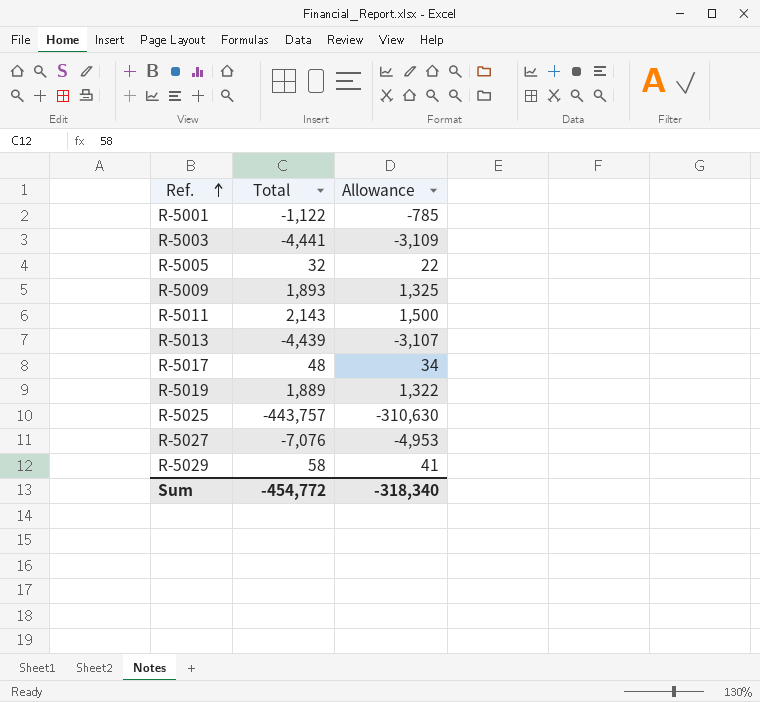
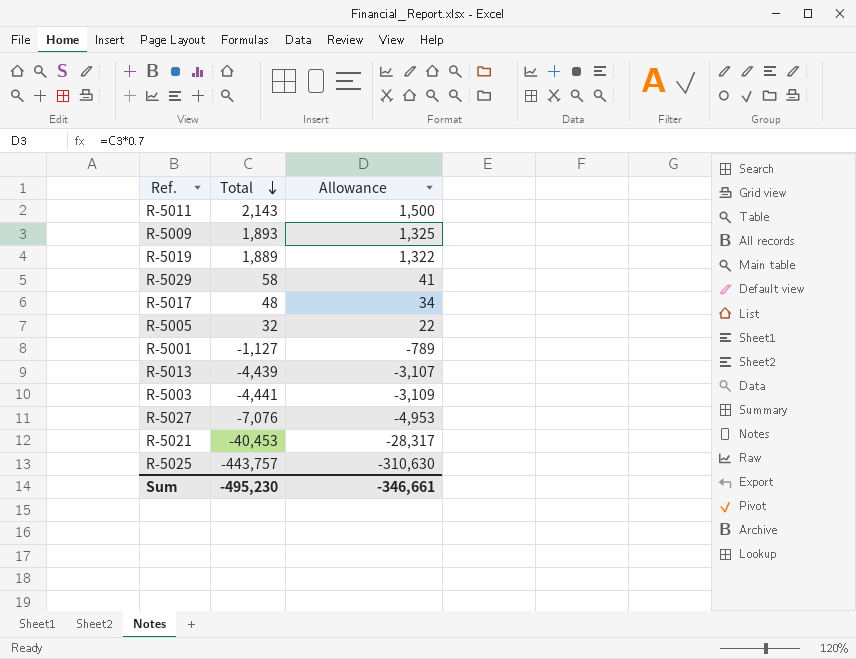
row order: Ref. ascending -> Total descending
R-5001 | Total: -1,122 -> -1,127
R-5001 | Allowance: -785 -> -789
row R-5021: none -> -40,453 | -28,317
Sum | Total: -454,772 -> -495,230
Sum | Allowance: -318,340 -> -346,661

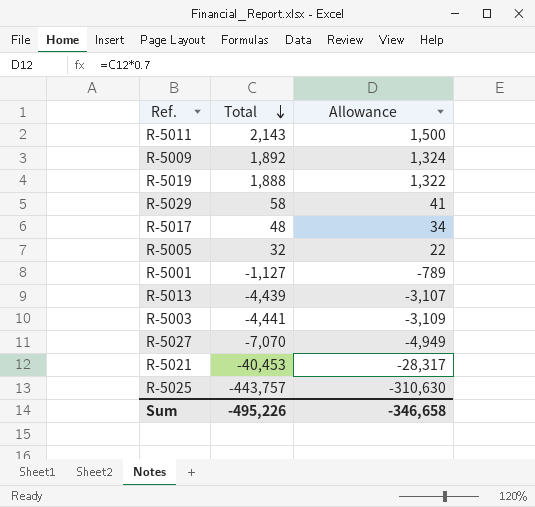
R-5009 | Total: 1,893 -> 1,892
R-5009 | Allowance: 1,325 -> 1,324
R-5019 | Total: 1,889 -> 1,888
R-5027 | Total: -7,076 -> -7,070
R-5027 | Allowance: -4,953 -> -4,949
Sum | Total: -495,230 -> -495,226
Sum | Allowance: -346,661 -> -346,658

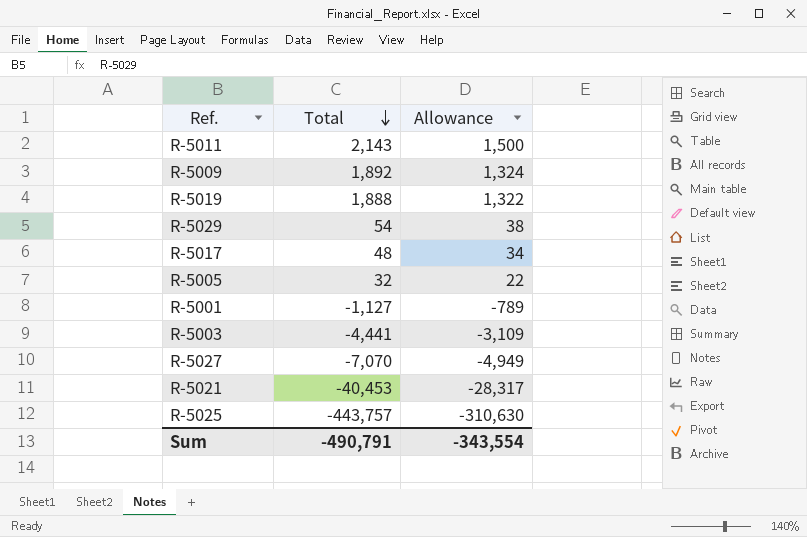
row R-5013: -4,439 | -3,107 -> none
R-5029 | Total: 58 -> 54
R-5029 | Allowance: 41 -> 38
Sum | Total: -495,226 -> -490,791
Sum | Allowance: -346,658 -> -343,554

